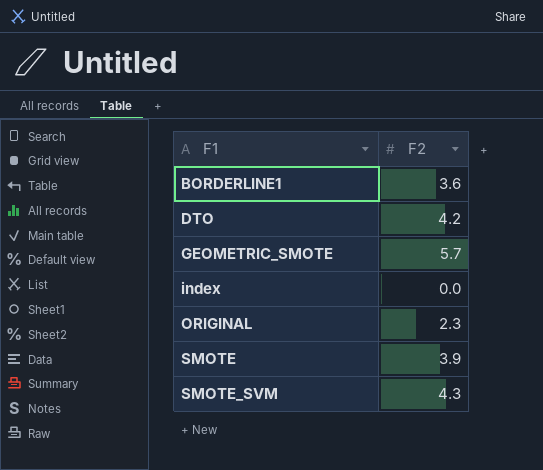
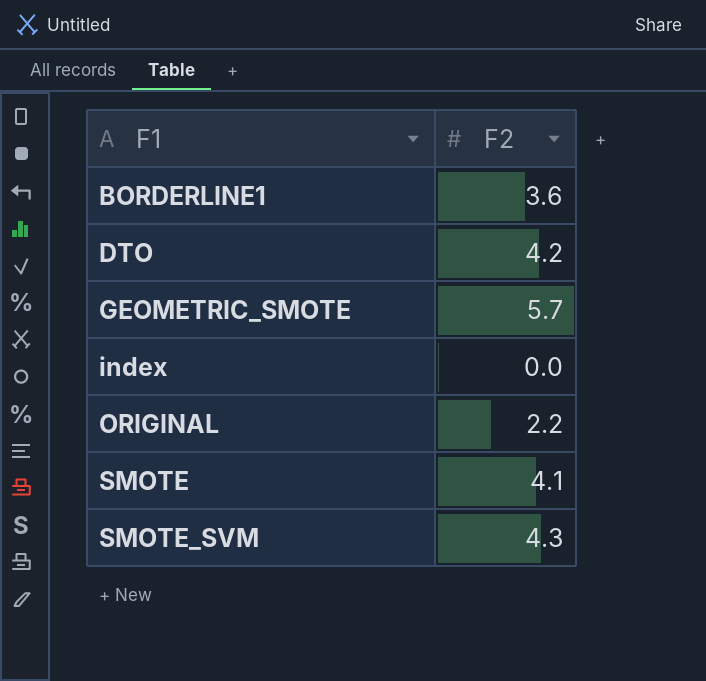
ORIGINAL | F2: 2.3 -> 2.2
SMOTE | F2: 3.9 -> 4.1

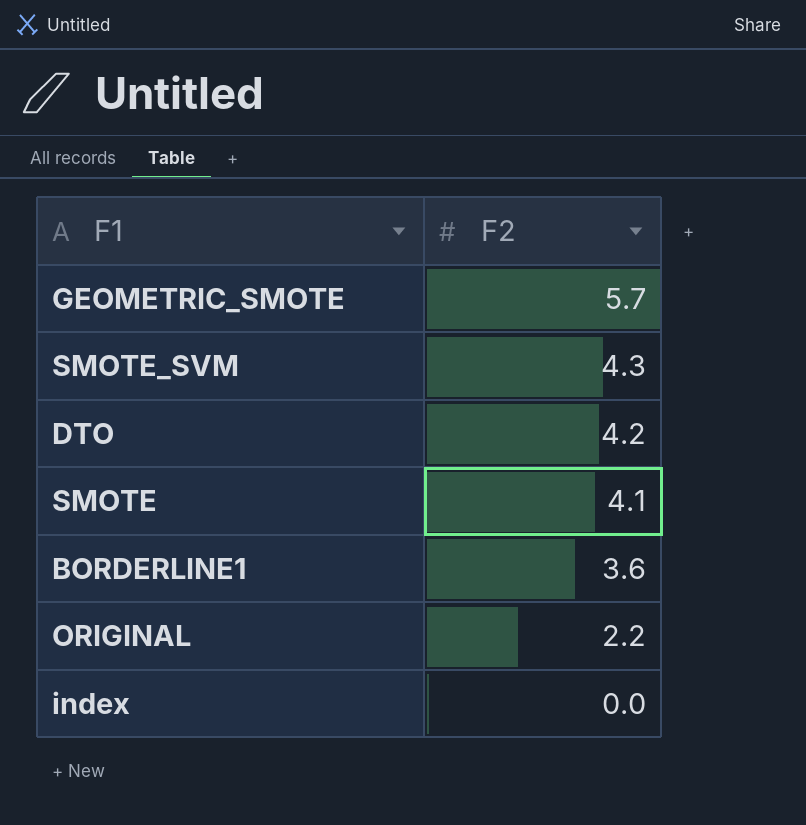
row order: F1 ascending -> F2 descending

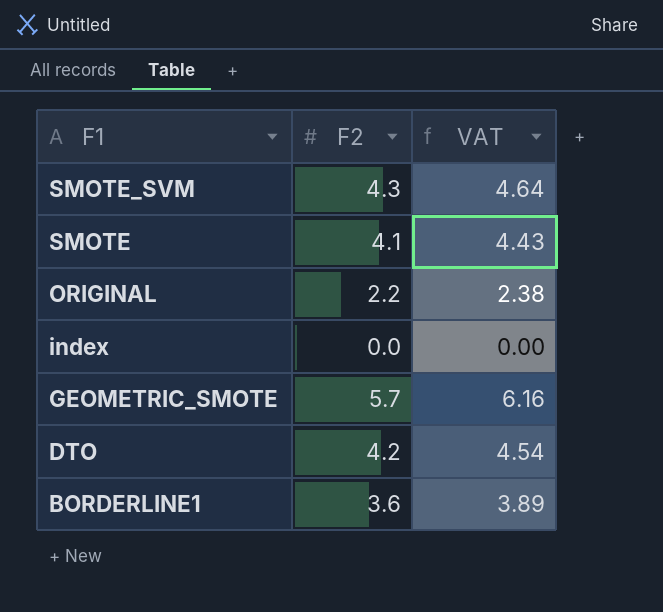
row order: F2 descending -> F1 descending
column VAT | formula: none -> [F2] * 1.08

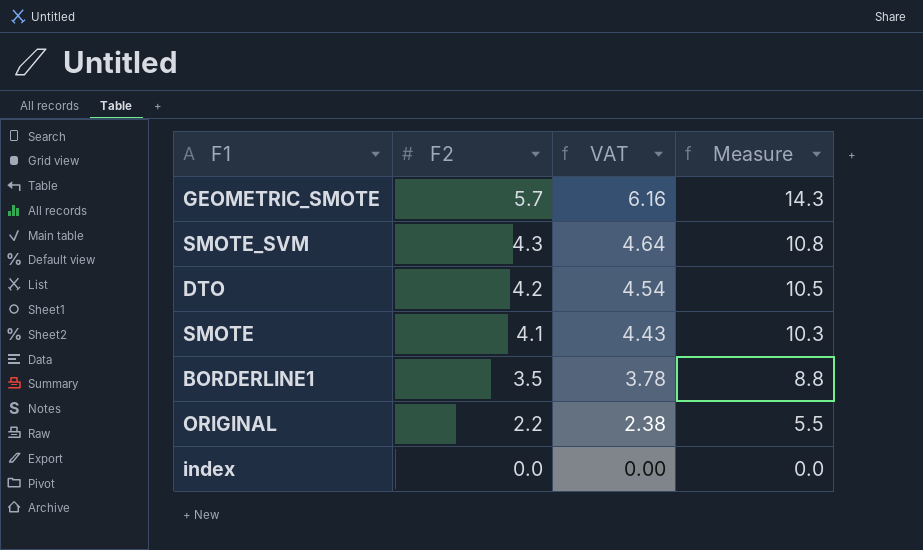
row order: F1 descending -> F2 descending
column Measure | formula: none -> [F2] * 2.5
BORDERLINE1 | F2: 3.6 -> 3.5
BORDERLINE1 | VAT: 3.89 -> 3.78

